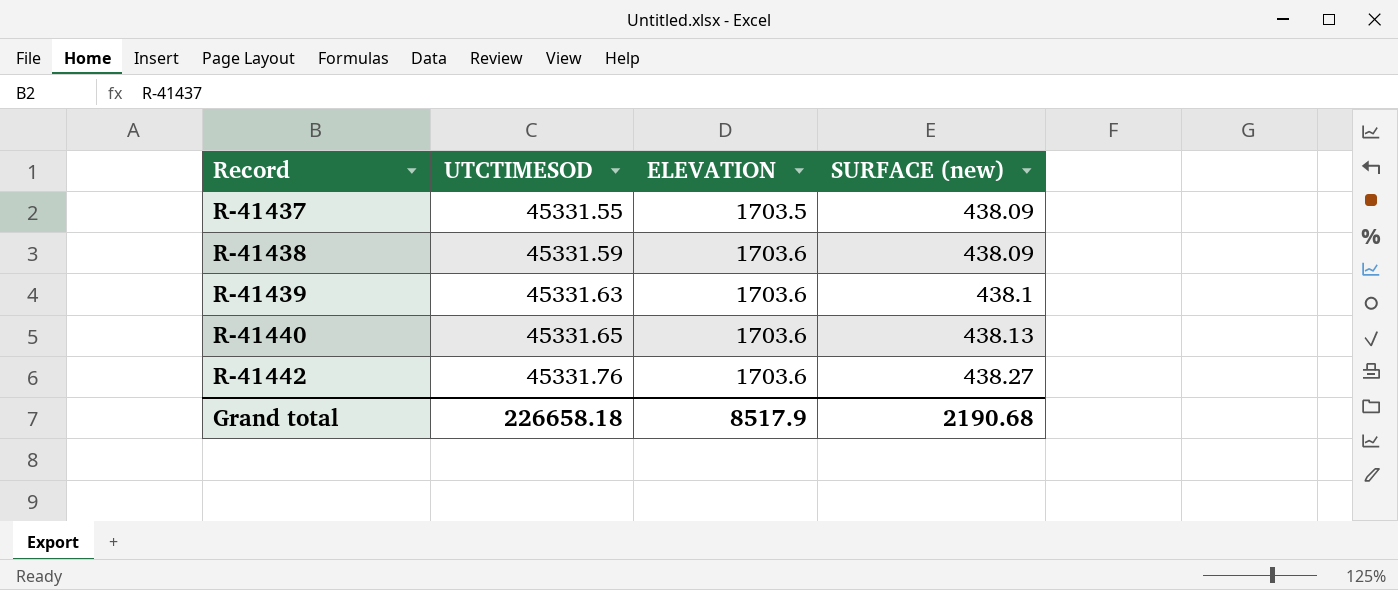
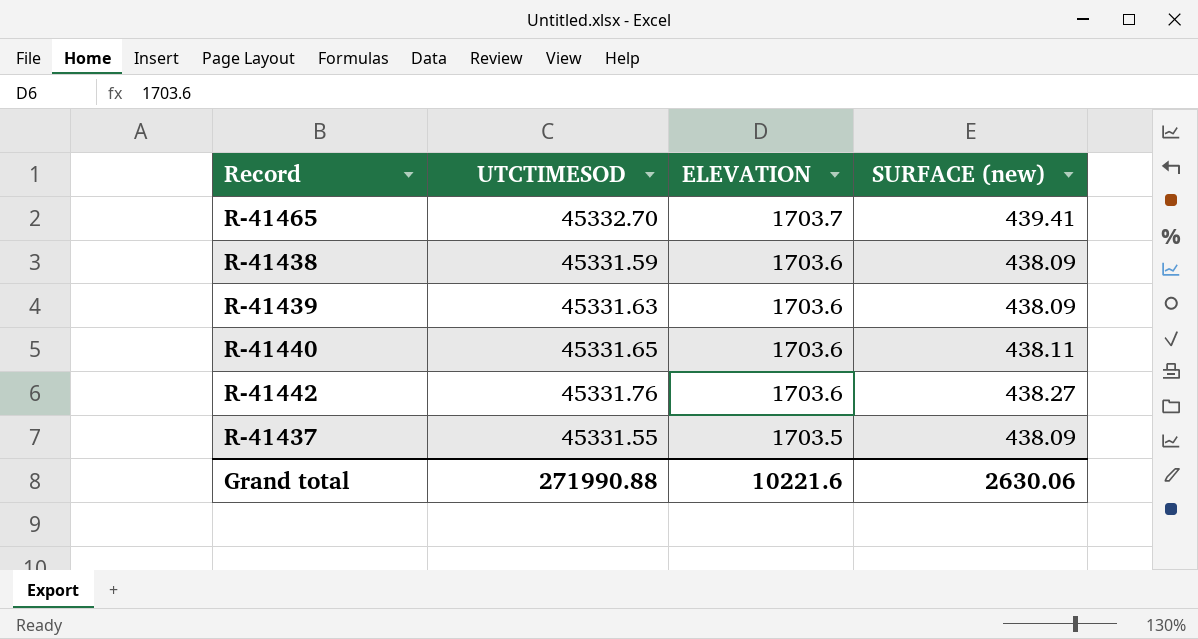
row order: Record ascending -> ELEVATION descending
row R-41465: none -> 45332.70 | 1703.7 | 439.41
R-41439 | SURFACE (new): 438.1 -> 438.09
R-41440 | SURFACE (new): 438.13 -> 438.11
Grand total | UTCTIMESOD: 226658.18 -> 271990.88
Grand total | ELEVATION: 8517.9 -> 10221.6
Grand total | SURFACE (new): 2190.68 -> 2630.06

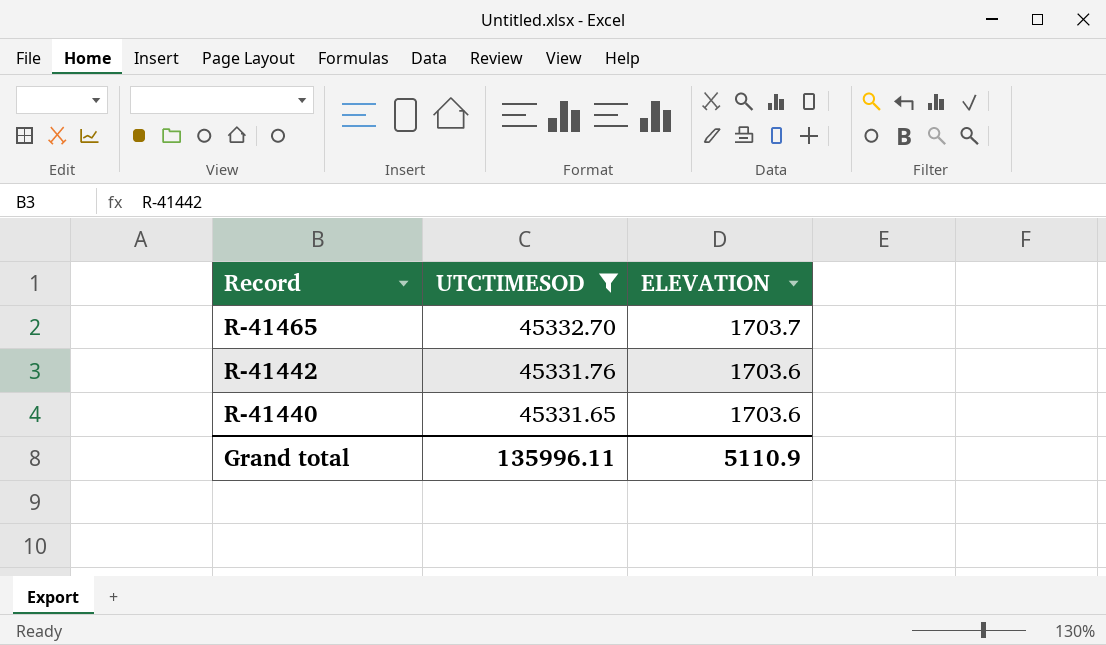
filter: none -> UTCTIMESOD >= 45331.65
row order: ELEVATION descending -> Record descending
column SURFACE (new) | position: 4 -> none
Grand total | UTCTIMESOD: 271990.88 -> 135996.11
Grand total | ELEVATION: 10221.6 -> 5110.9

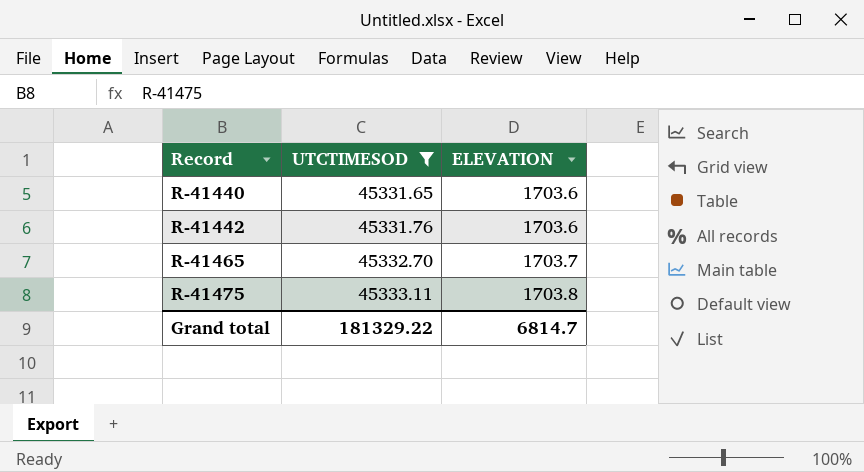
row order: Record descending -> Record ascending
row R-41475: none -> 45333.11 | 1703.8
Grand total | UTCTIMESOD: 135996.11 -> 181329.22
Grand total | ELEVATION: 5110.9 -> 6814.7

